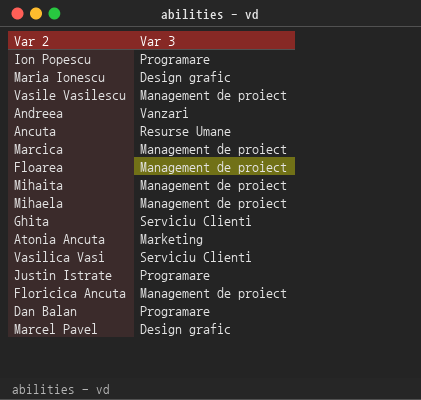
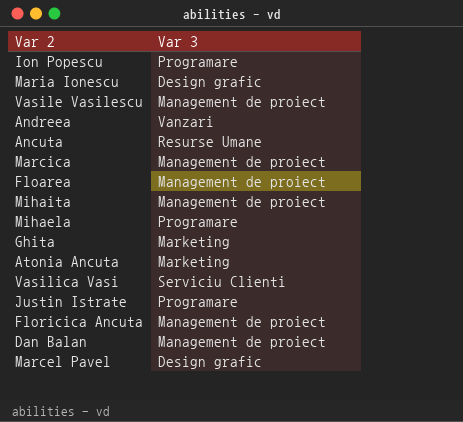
Mihaela | Var 3: Management de proiect -> Programare
Ghita | Var 3: Serviciu Clienti -> Marketing
Dan Balan | Var 3: Programare -> Management de proiect

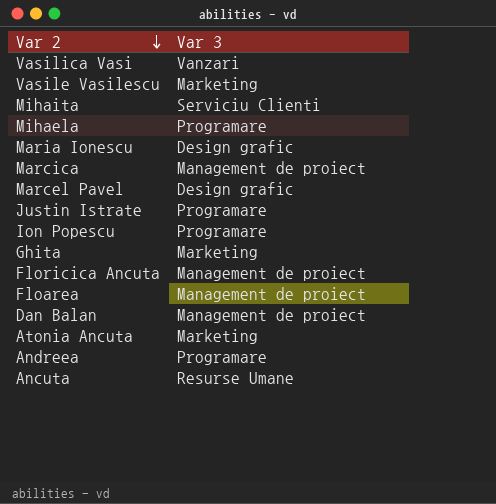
row order: none -> Var 2 descending
Vasilica Vasi | Var 3: Serviciu Clienti -> Vanzari
Vasile Vasilescu | Var 3: Management de proiect -> Marketing
Mihaita | Var 3: Management de proiect -> Serviciu Clienti
Andreea | Var 3: Vanzari -> Programare

